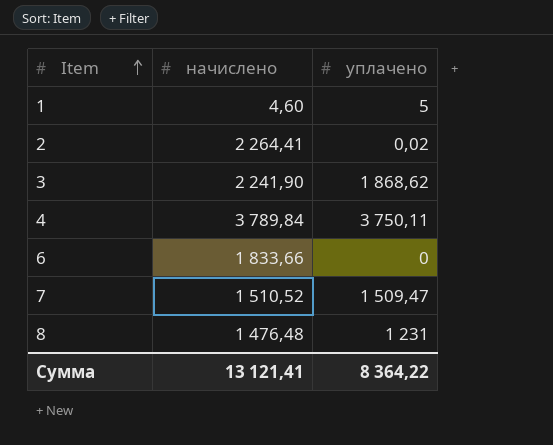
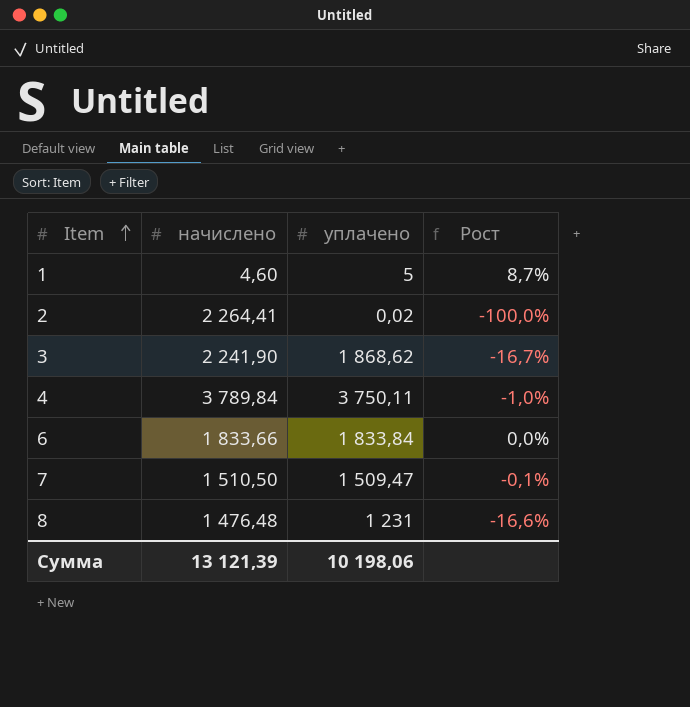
column Рост | formula: none -> ([уплачено] - [начислено]) / [начислено]
6 | уплачено: 0 -> 1 833,84
7 | начислено: 1 510,52 -> 1 510,50
Сумма | начислено: 13 121,41 -> 13 121,39
Сумма | уплачено: 8 364,22 -> 10 198,06

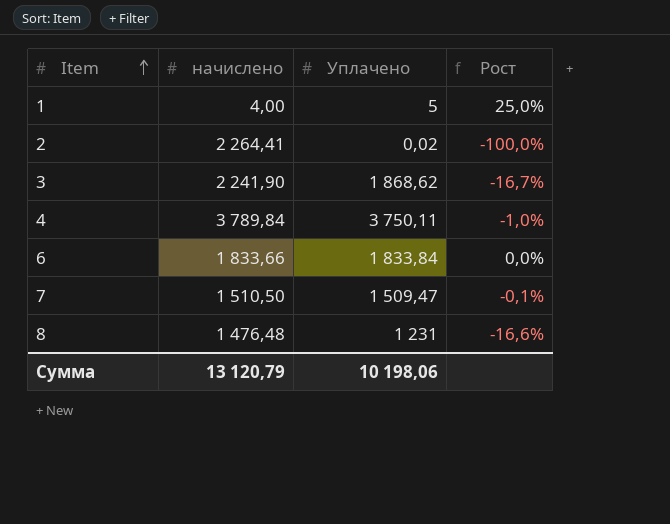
column name: уплачено -> Уплачено
1 | начислено: 4,60 -> 4,00
1 | Рост: 8,7% -> 25,0%
Сумма | начислено: 13 121,39 -> 13 120,79

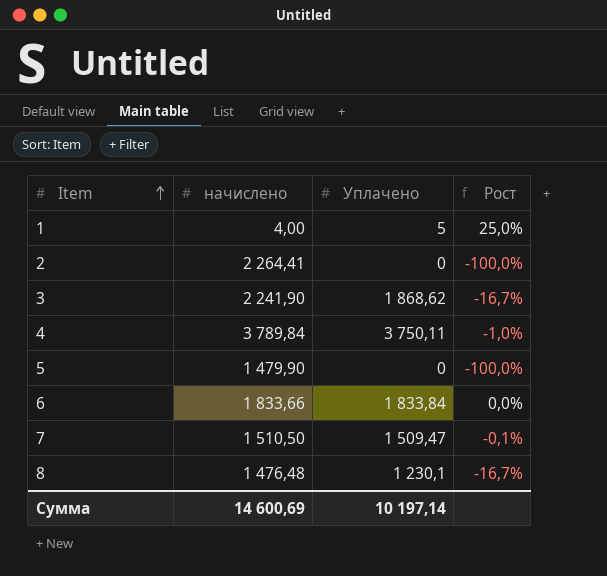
2 | Уплачено: 0,02 -> 0
row 5: none -> 1 479,90 | 0 | -100,0%
8 | Уплачено: 1 231 -> 1 230,1
8 | Рост: -16,6% -> -16,7%
Сумма | начислено: 13 120,79 -> 14 600,69
Сумма | Уплачено: 10 198,06 -> 10 197,14

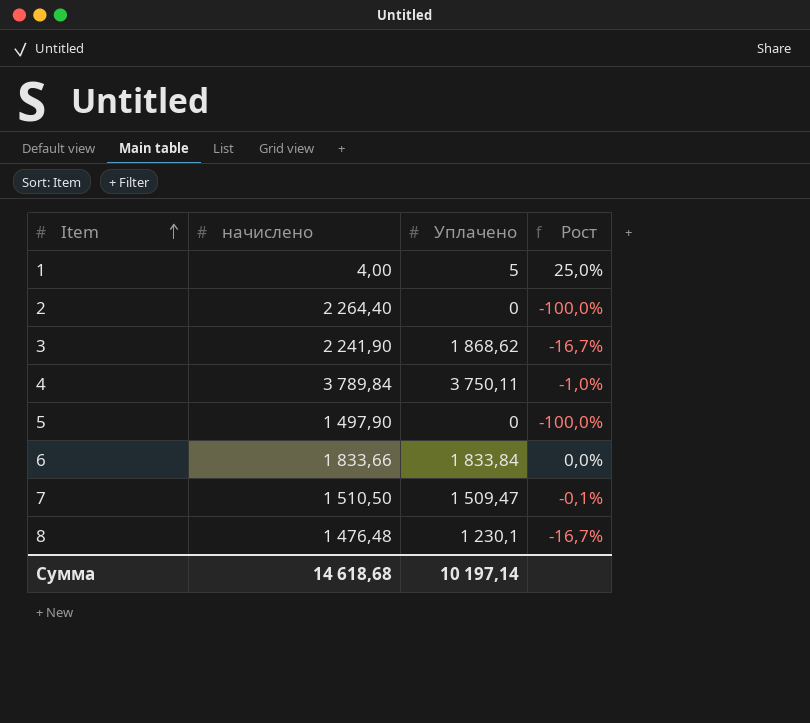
2 | начислено: 2 264,41 -> 2 264,40
5 | начислено: 1 479,90 -> 1 497,90
Сумма | начислено: 14 600,69 -> 14 618,68

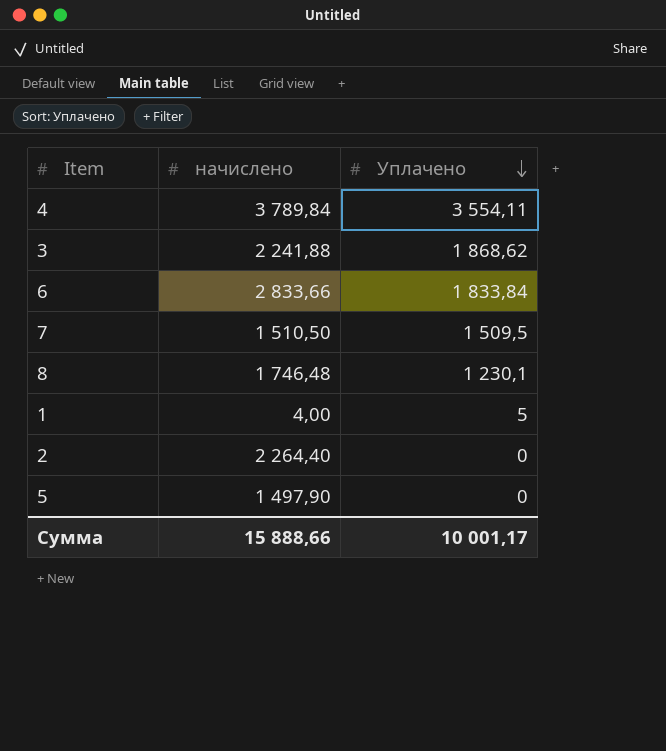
row order: Item ascending -> Уплачено descending
column Рост | formula: ([Уплачено] - [начислено]) / [начислено] -> none
4 | Уплачено: 3 750,11 -> 3 554,11
3 | начислено: 2 241,90 -> 2 241,88
6 | начислено: 1 833,66 -> 2 833,66
7 | Уплачено: 1 509,47 -> 1 509,5
8 | начислено: 1 476,48 -> 1 746,48
Сумма | начислено: 14 618,68 -> 15 888,66
Сумма | Уплачено: 10 197,14 -> 10 001,17

